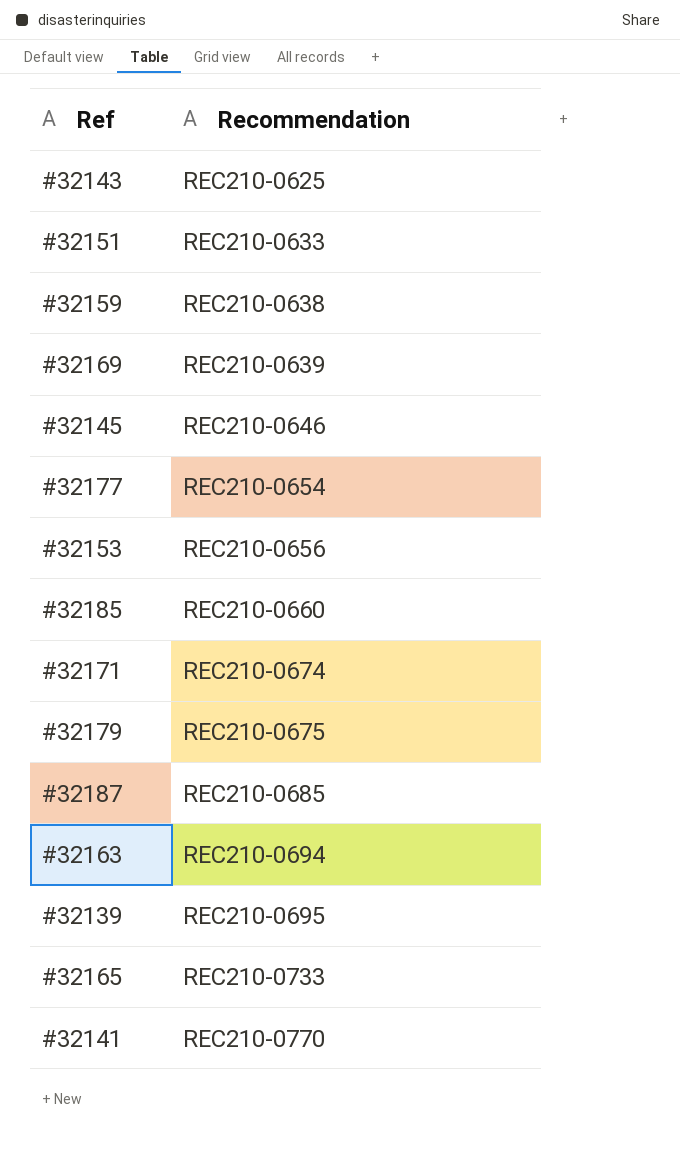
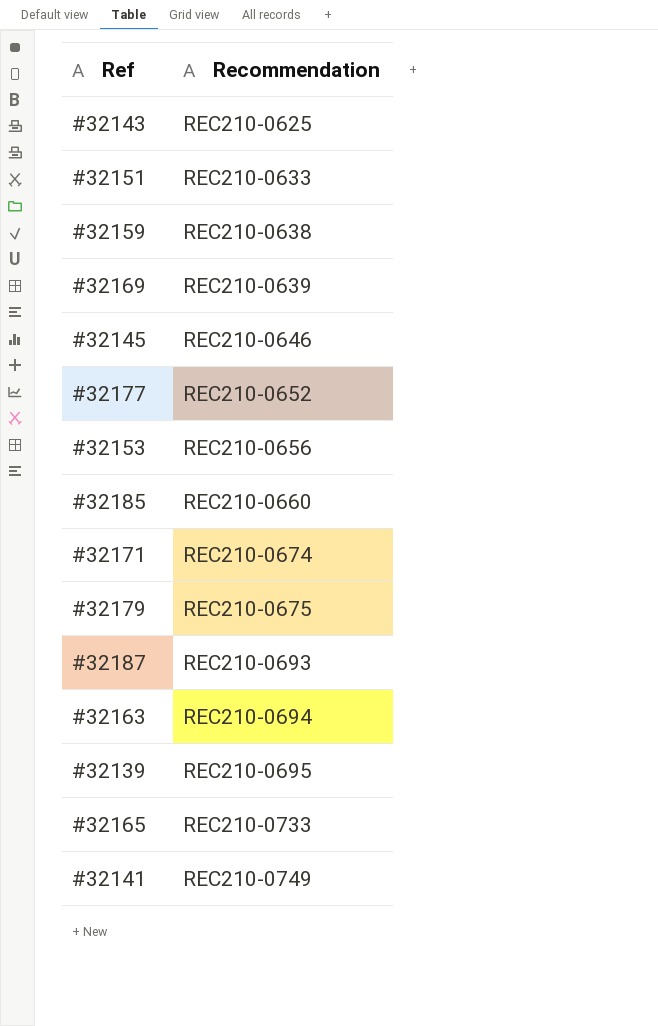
#32177 | Recommendation: REC210-0654 -> REC210-0652
#32187 | Recommendation: REC210-0685 -> REC210-0693
#32141 | Recommendation: REC210-0770 -> REC210-0749

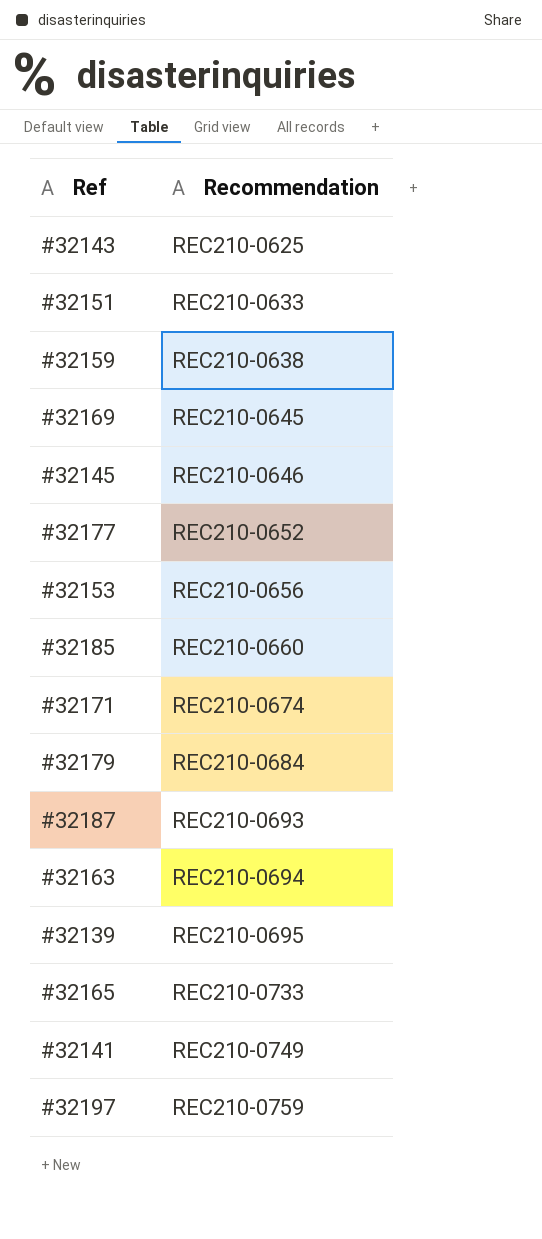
#32169 | Recommendation: REC210-0639 -> REC210-0645
#32179 | Recommendation: REC210-0675 -> REC210-0684
row #32197: none -> REC210-0759

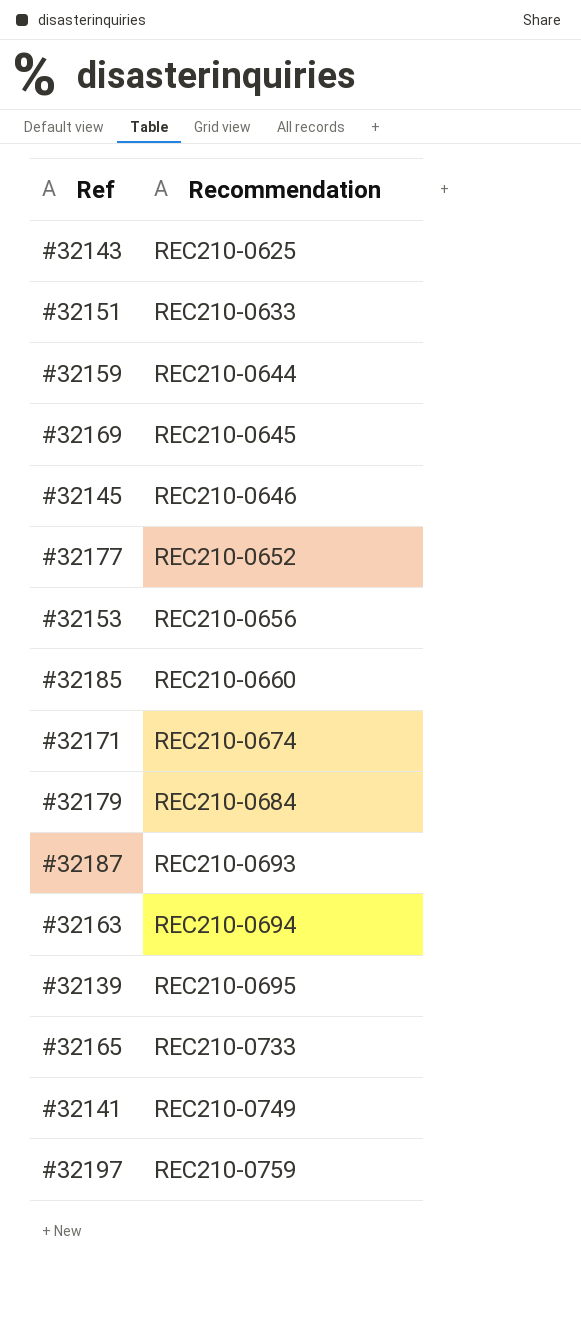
#32159 | Recommendation: REC210-0638 -> REC210-0644

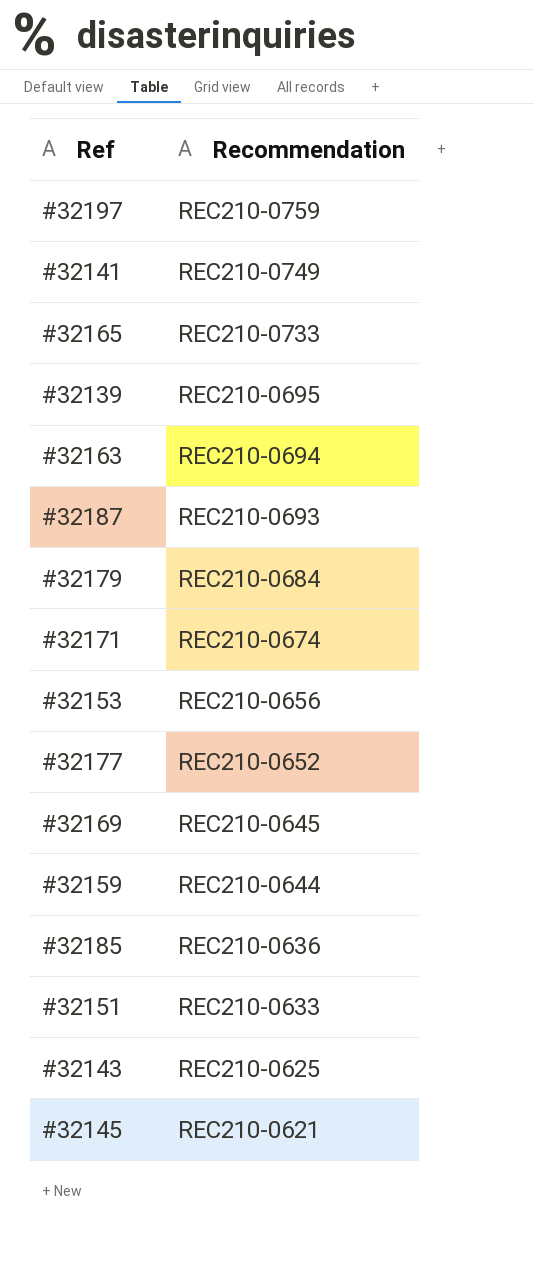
row order: Recommendation ascending -> Recommendation descending
#32185 | Recommendation: REC210-0660 -> REC210-0636
#32145 | Recommendation: REC210-0646 -> REC210-0621

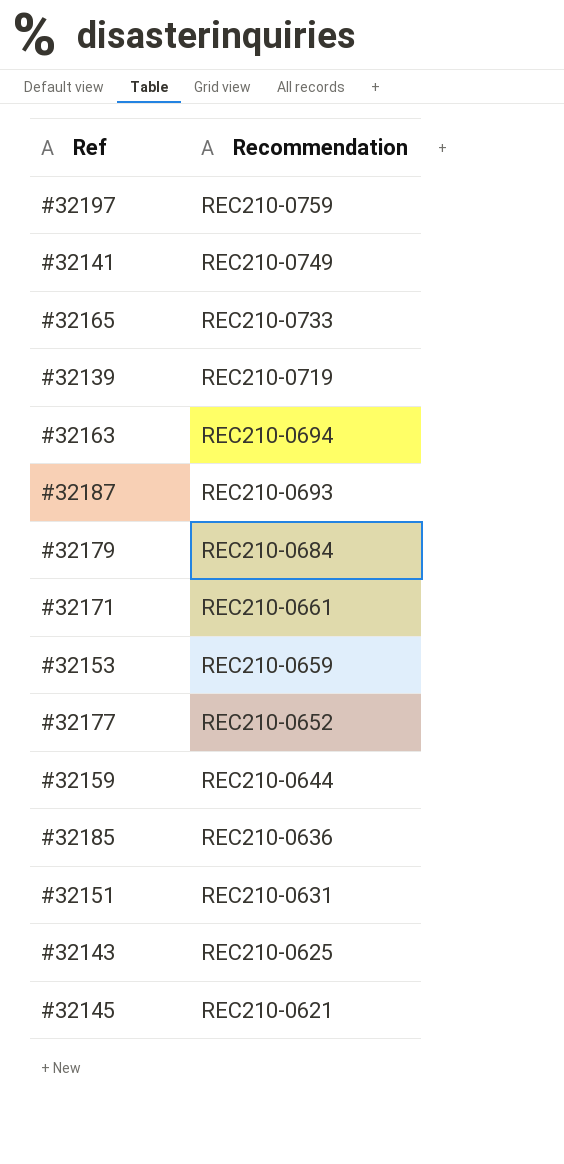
row #32169: REC210-0645 -> none
#32139 | Recommendation: REC210-0695 -> REC210-0719
#32171 | Recommendation: REC210-0674 -> REC210-0661
#32153 | Recommendation: REC210-0656 -> REC210-0659
#32151 | Recommendation: REC210-0633 -> REC210-0631

